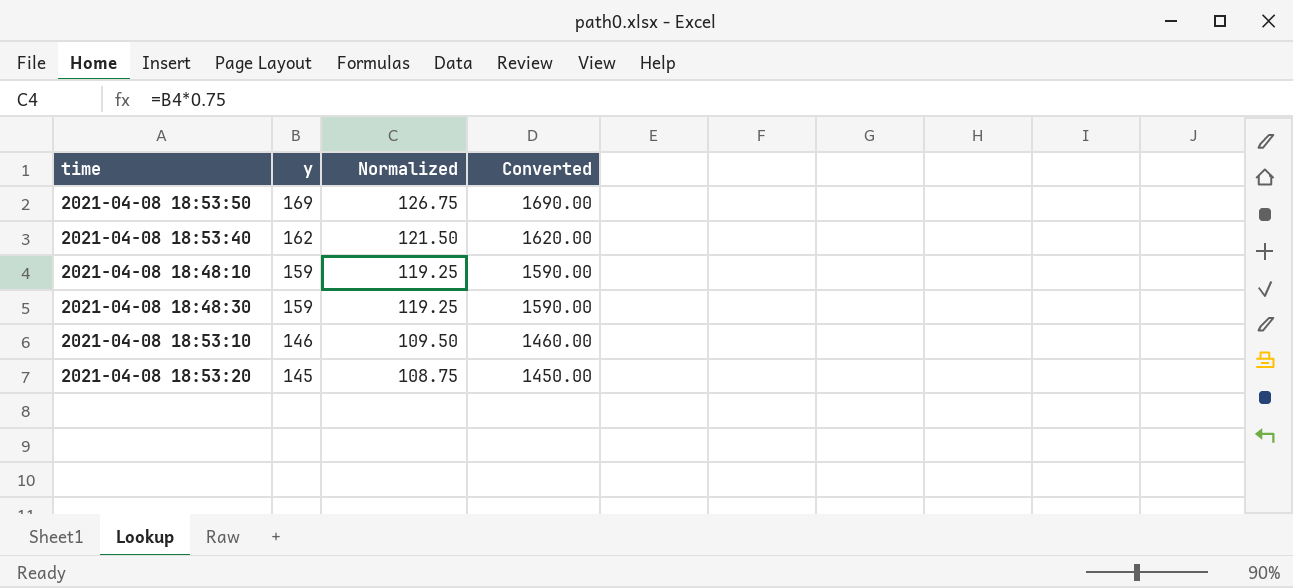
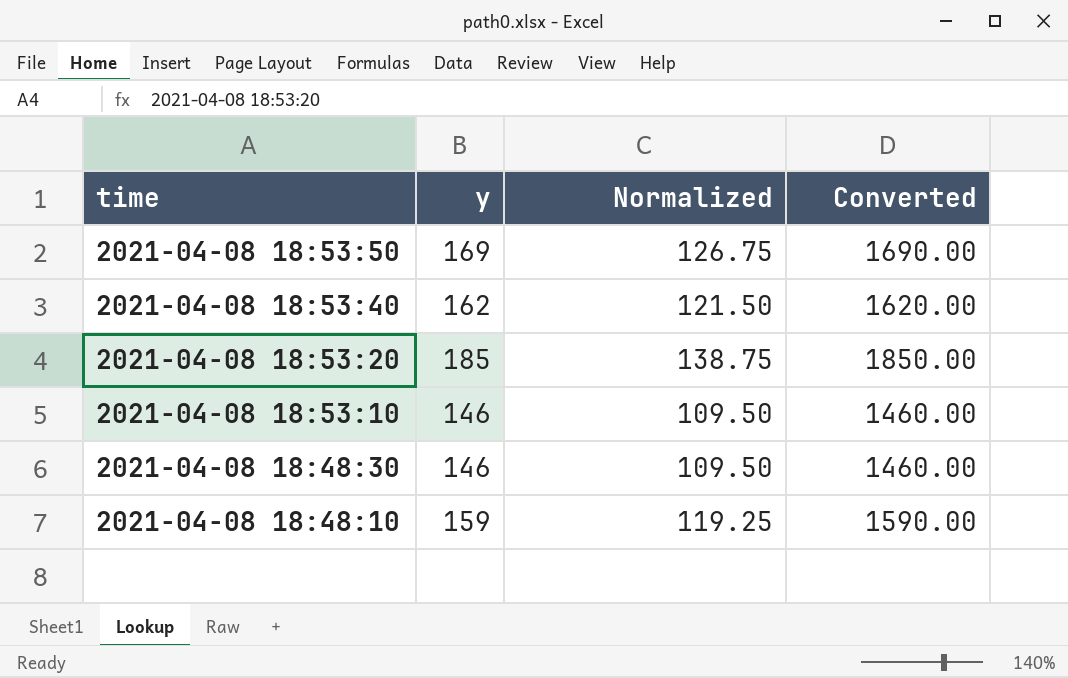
row order: y descending -> time descending
2021-04-08 18:53:20 | y: 145 -> 185
2021-04-08 18:53:20 | Normalized: 108.75 -> 138.75
2021-04-08 18:53:20 | Converted: 1450.00 -> 1850.00
2021-04-08 18:48:30 | y: 159 -> 146
2021-04-08 18:48:30 | Normalized: 119.25 -> 109.50
2021-04-08 18:48:30 | Converted: 1590.00 -> 1460.00

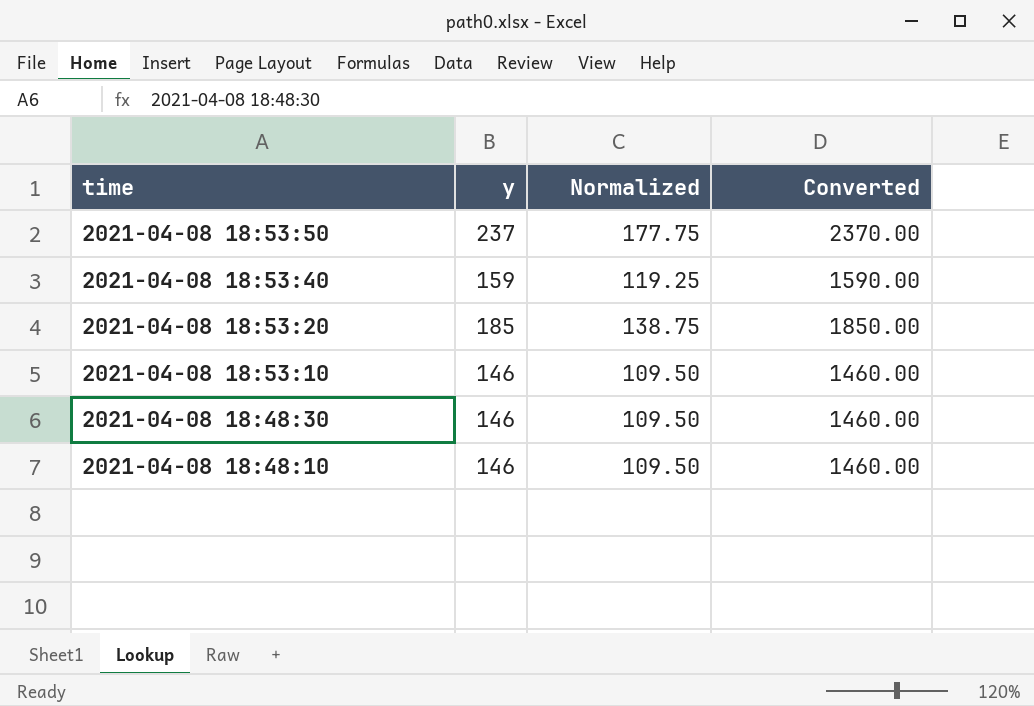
2021-04-08 18:53:50 | y: 169 -> 237
2021-04-08 18:53:50 | Normalized: 126.75 -> 177.75
2021-04-08 18:53:50 | Converted: 1690.00 -> 2370.00
2021-04-08 18:53:40 | y: 162 -> 159
2021-04-08 18:53:40 | Normalized: 121.50 -> 119.25
2021-04-08 18:53:40 | Converted: 1620.00 -> 1590.00
2021-04-08 18:48:10 | y: 159 -> 146
2021-04-08 18:48:10 | Normalized: 119.25 -> 109.50
2021-04-08 18:48:10 | Converted: 1590.00 -> 1460.00

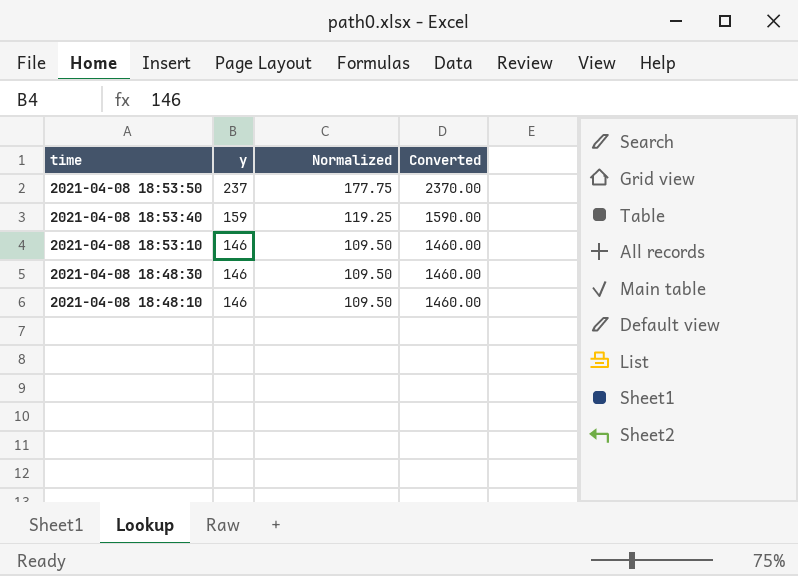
row 2021-04-08 18:53:20: 185 | 138.75 | 1850.00 -> none

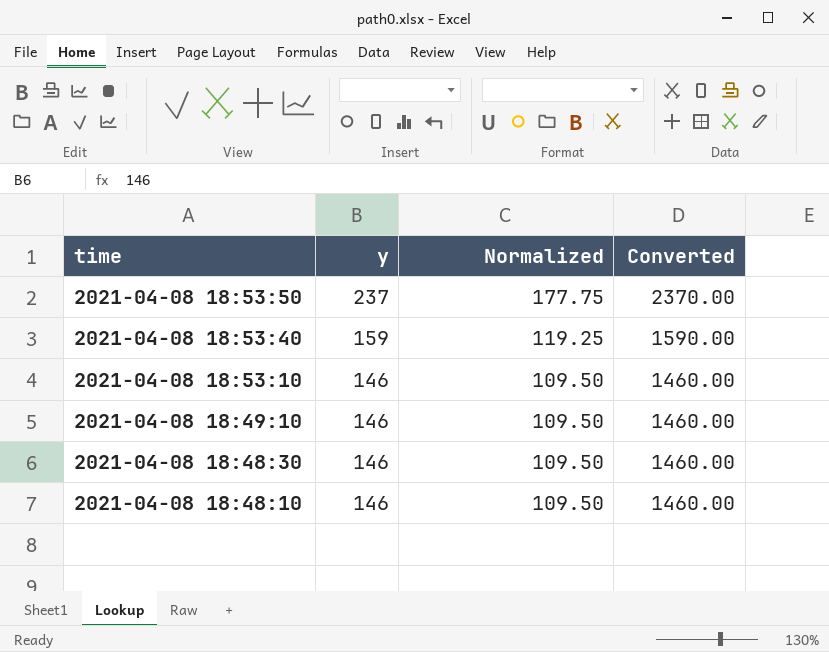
row 2021-04-08 18:49:10: none -> 146 | 109.50 | 1460.00

